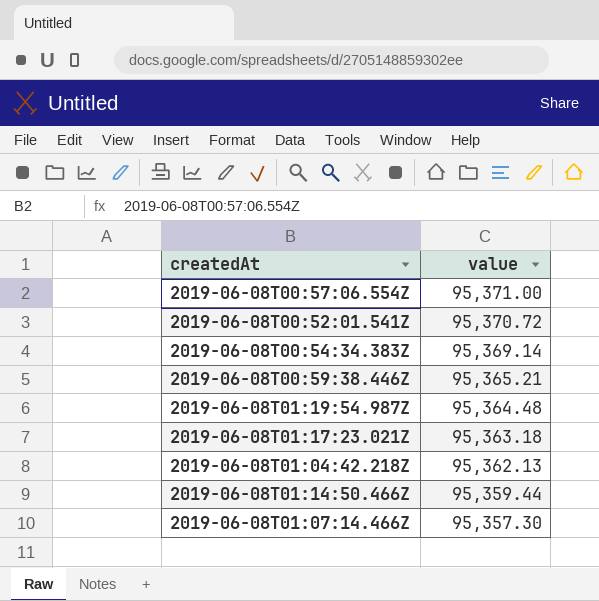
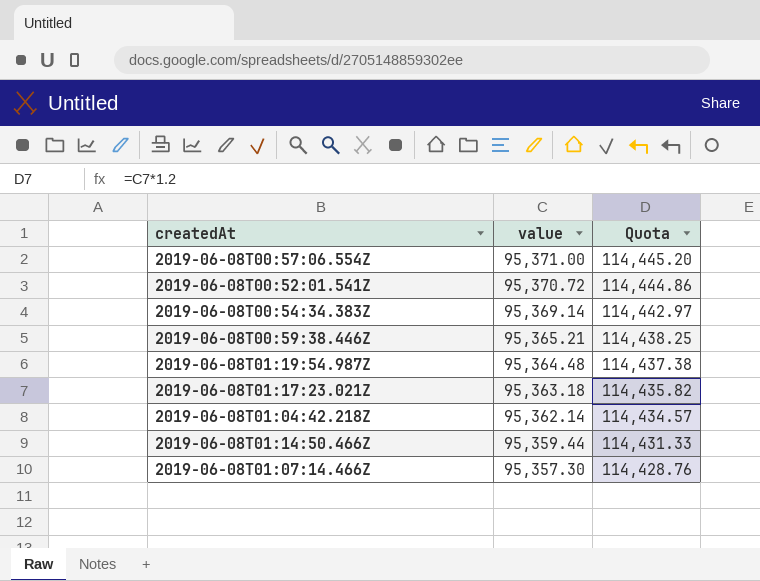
column Quota | formula: none -> [value] * 1.2
2019-06-08T01:04:42.218Z | value: 95,362.13 -> 95,362.14

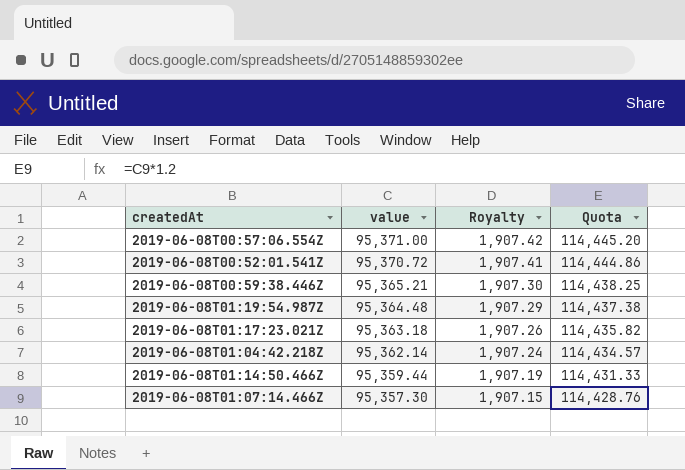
column Royalty | formula: none -> [value] * 0.02
row 2019-06-08T00:54:34.383Z: 95,369.14 | 114,442.97 -> none

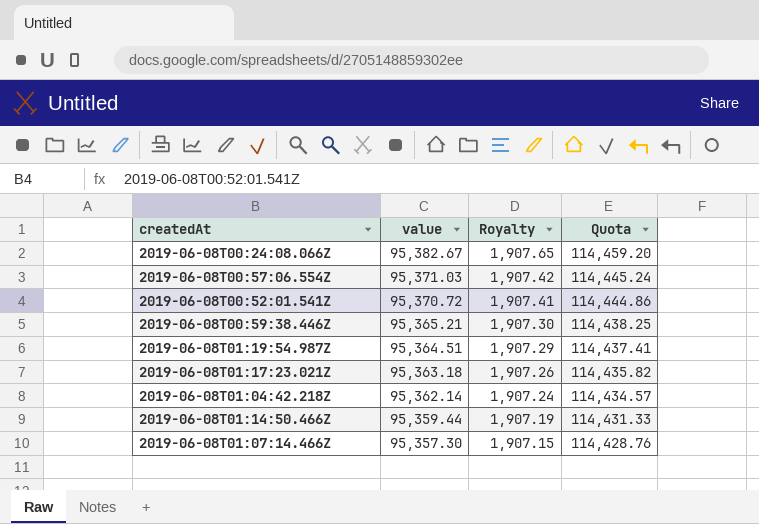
row 2019-06-08T00:24:08.066Z: none -> 95,382.67 | 1,907.65 | 114,459.20
2019-06-08T00:57:06.554Z | value: 95,371.00 -> 95,371.03
2019-06-08T00:57:06.554Z | Quota: 114,445.20 -> 114,445.24
2019-06-08T01:19:54.987Z | value: 95,364.48 -> 95,364.51
2019-06-08T01:19:54.987Z | Quota: 114,437.38 -> 114,437.41

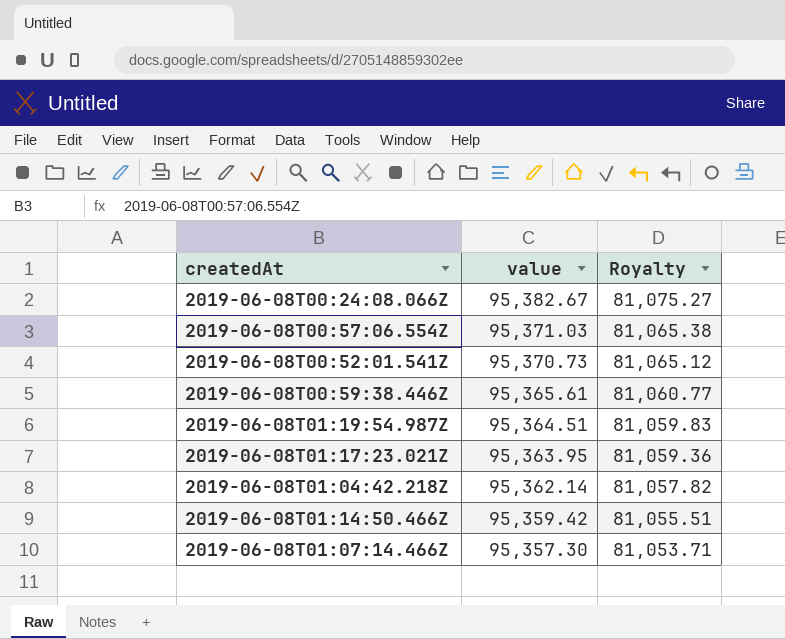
column Quota | formula: [value] * 1.2 -> none
column Royalty | formula: [value] * 0.02 -> [value] * 0.85
2019-06-08T00:52:01.541Z | value: 95,370.72 -> 95,370.73
2019-06-08T00:59:38.446Z | value: 95,365.21 -> 95,365.61
2019-06-08T01:17:23.021Z | value: 95,363.18 -> 95,363.95
2019-06-08T01:14:50.466Z | value: 95,359.44 -> 95,359.42

